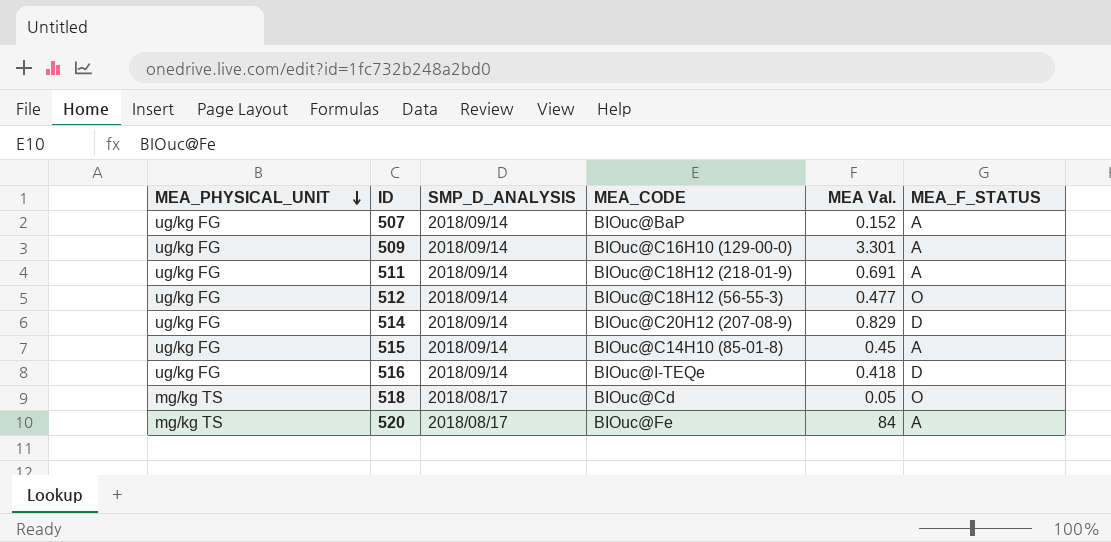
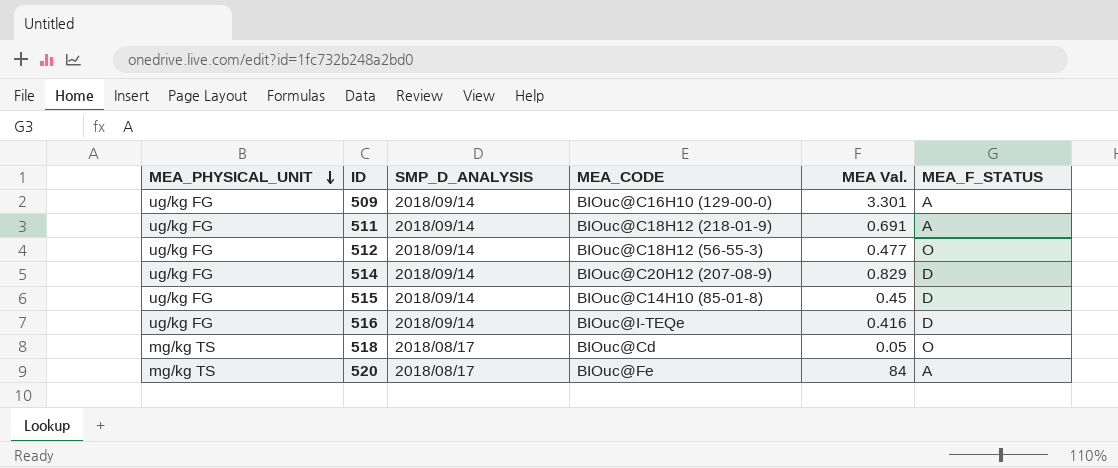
row 507: ug/kg FG | 2018/09/14 | BIOuc@BaP | 0.152 | A -> none
515 | MEA_F_STATUS: A -> D
516 | MEA Val.: 0.418 -> 0.416

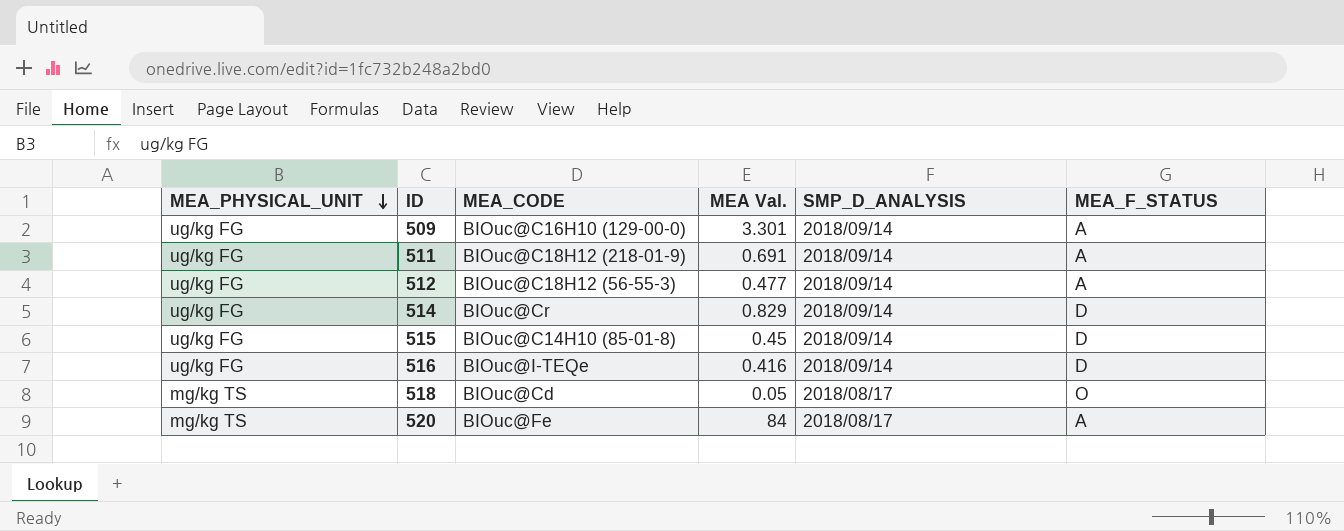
column SMP_D_ANALYSIS | position: 3 -> 5
512 | MEA_F_STATUS: O -> A
514 | MEA_CODE: BIOuc@C20H12 (207-08-9) -> BIOuc@Cr

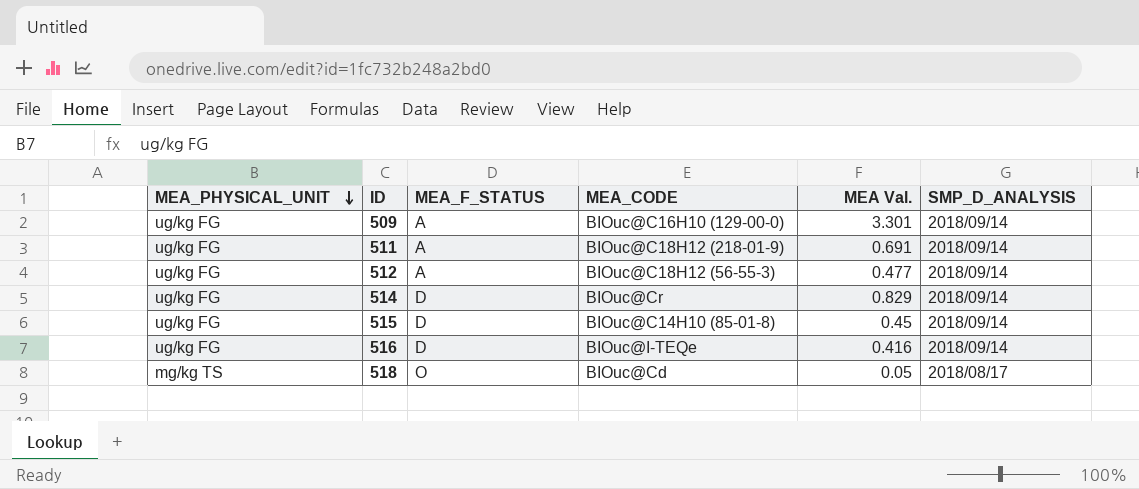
column MEA_F_STATUS | position: 6 -> 3
row 520: mg/kg TS | BIOuc@Fe | 84 | 2018/08/17 | A -> none

